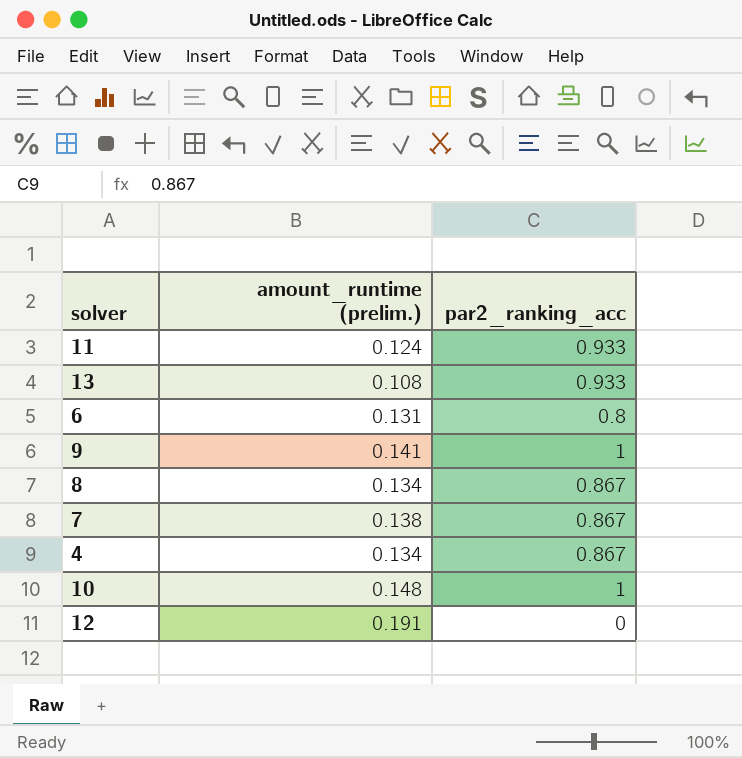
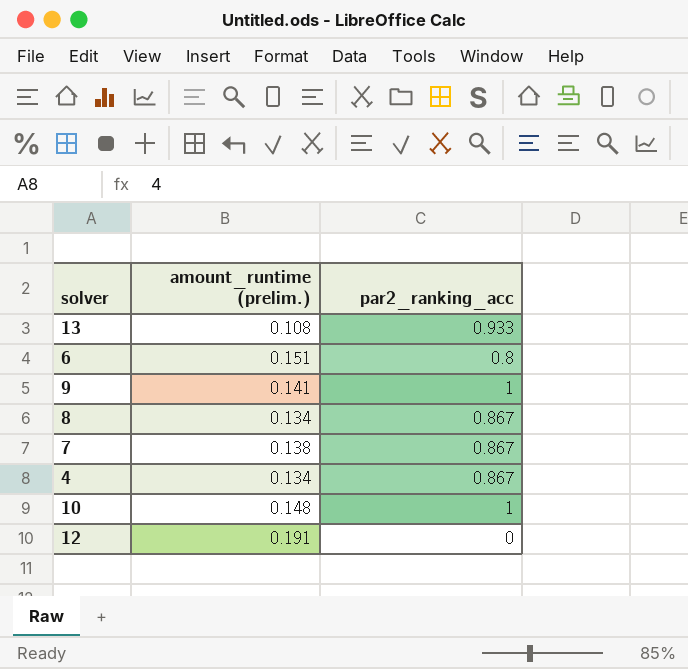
row 11: 0.124 | 0.933 -> none
6 | amount_runtime (prelim.): 0.131 -> 0.151

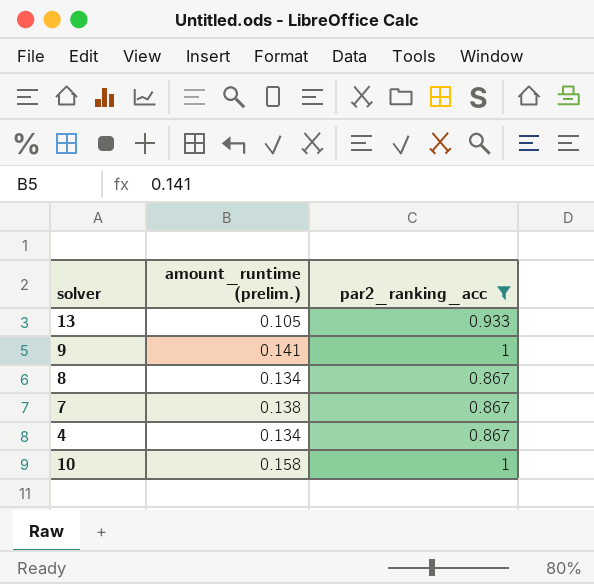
filter: none -> par2_ranking_acc >= 0.867
13 | amount_runtime (prelim.): 0.108 -> 0.105
10 | amount_runtime (prelim.): 0.148 -> 0.158

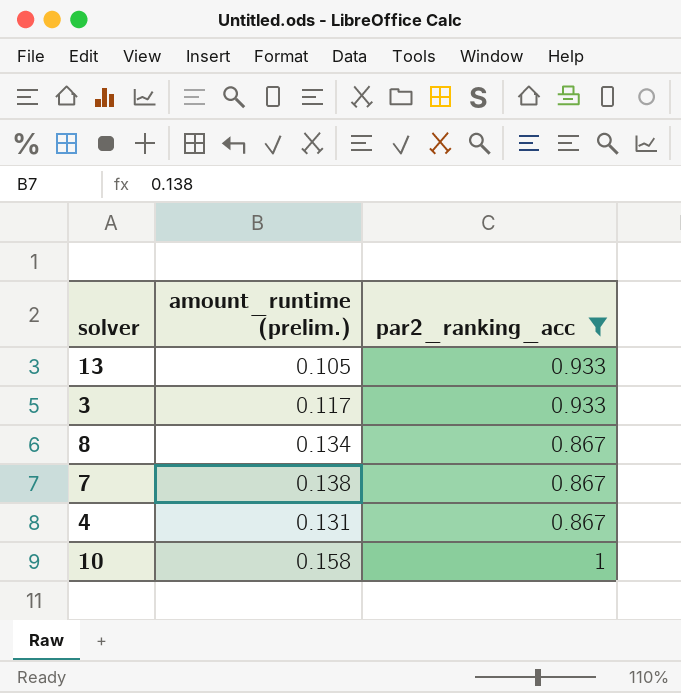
row 9: 0.141 | 1 -> none
row 3: none -> 0.117 | 0.933
4 | amount_runtime (prelim.): 0.134 -> 0.131

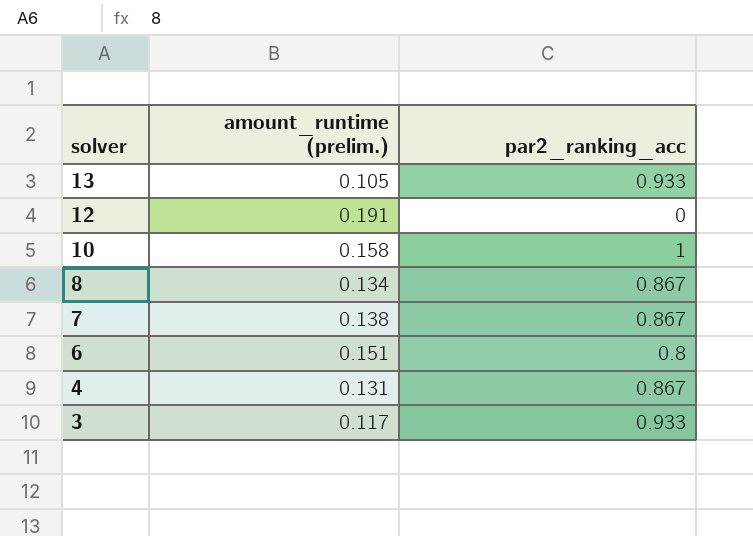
filter: par2_ranking_acc >= 0.867 -> none
row order: none -> solver descending

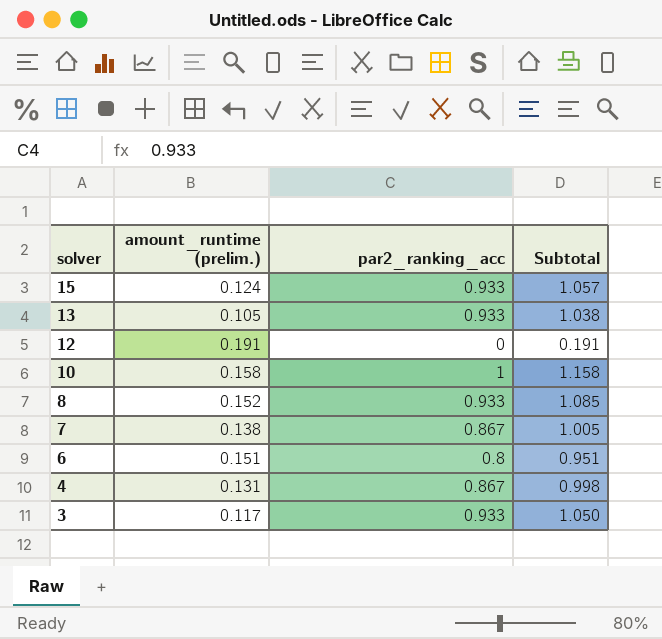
column Subtotal | formula: none -> [amount_runtime (prelim.)] + [par2_ranking_acc]
row 15: none -> 0.124 | 0.933 | 1.057
8 | amount_runtime (prelim.): 0.134 -> 0.152
8 | par2_ranking_acc: 0.867 -> 0.933

